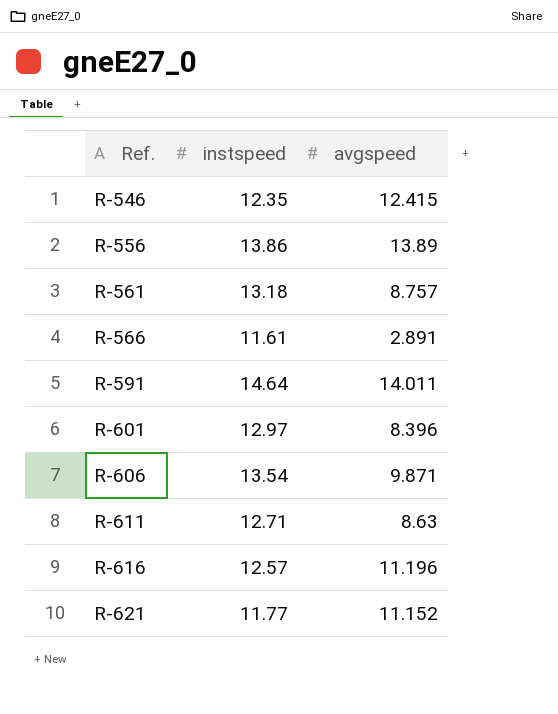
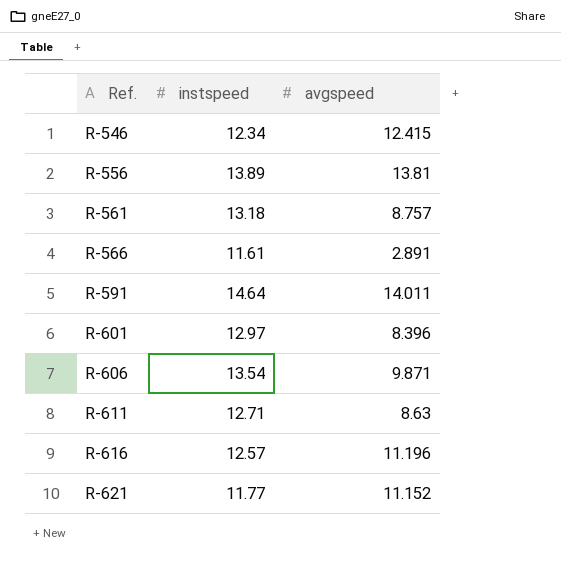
R-546 | instspeed: 12.35 -> 12.34
R-556 | instspeed: 13.86 -> 13.89
R-556 | avgspeed: 13.89 -> 13.81

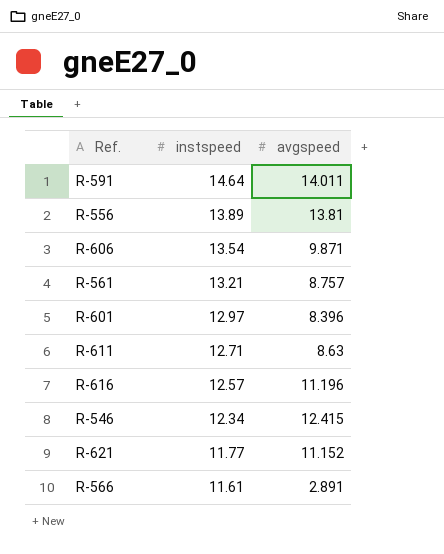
row order: Ref. ascending -> instspeed descending
R-561 | instspeed: 13.18 -> 13.21

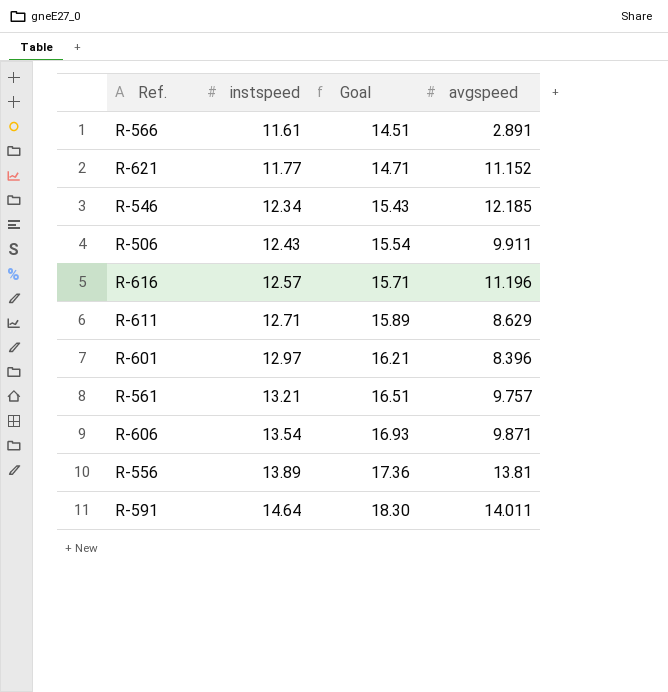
row order: instspeed descending -> instspeed ascending
column Goal | formula: none -> [instspeed] * 1.25
R-546 | avgspeed: 12.415 -> 12.185
row R-506: none -> 12.43 | 15.54 | 9.911
R-611 | avgspeed: 8.63 -> 8.629
R-561 | avgspeed: 8.757 -> 9.757

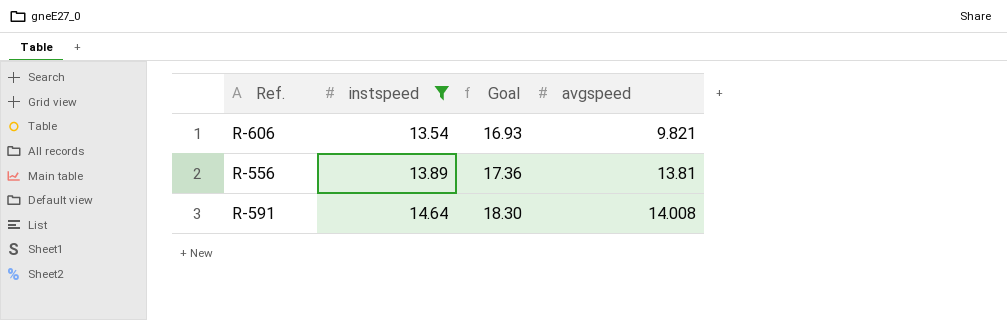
filter: none -> instspeed >= 13.54
R-606 | avgspeed: 9.871 -> 9.821
R-591 | avgspeed: 14.011 -> 14.008

